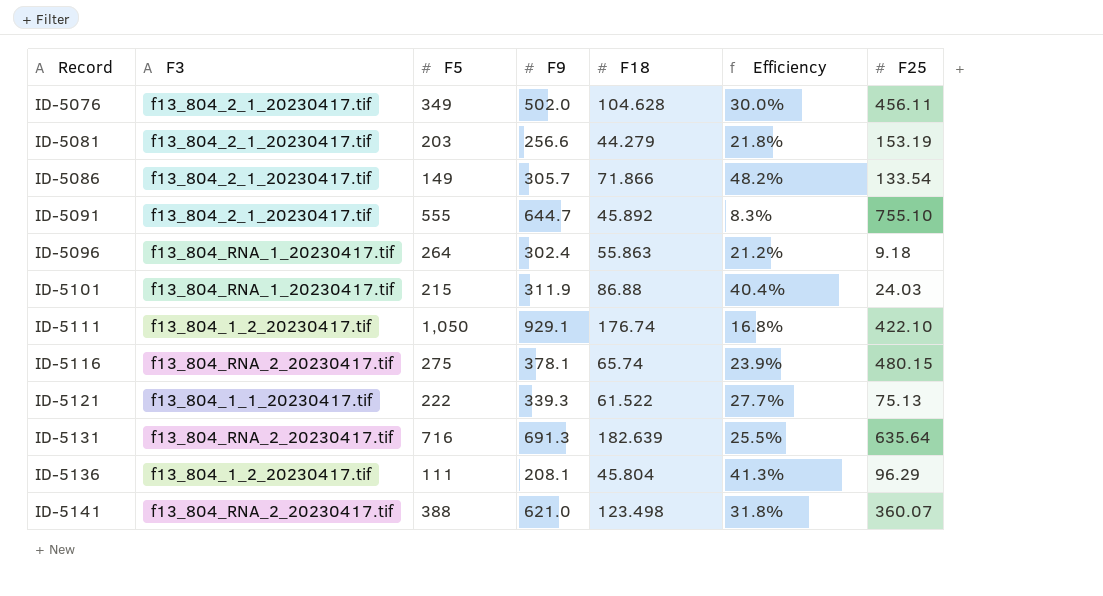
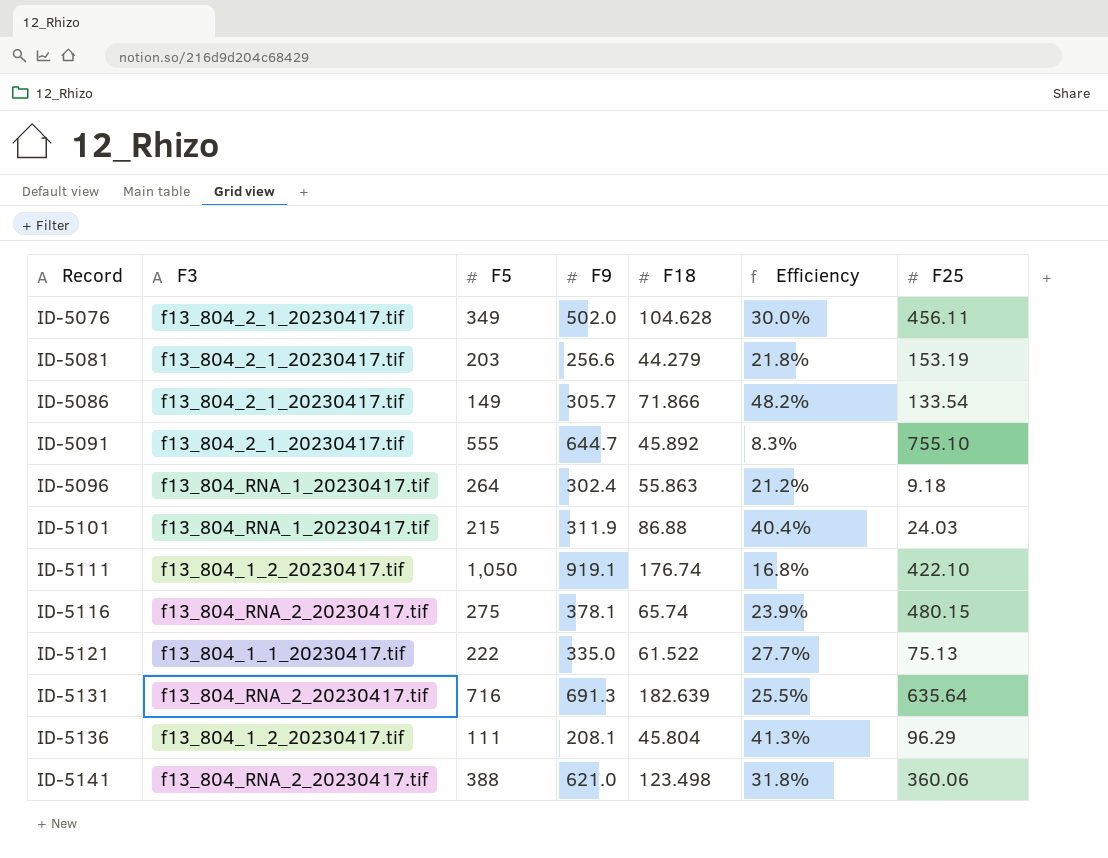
ID-5111 | F9: 929.1 -> 919.1
ID-5121 | F9: 339.3 -> 335.0
ID-5141 | F25: 360.07 -> 360.06

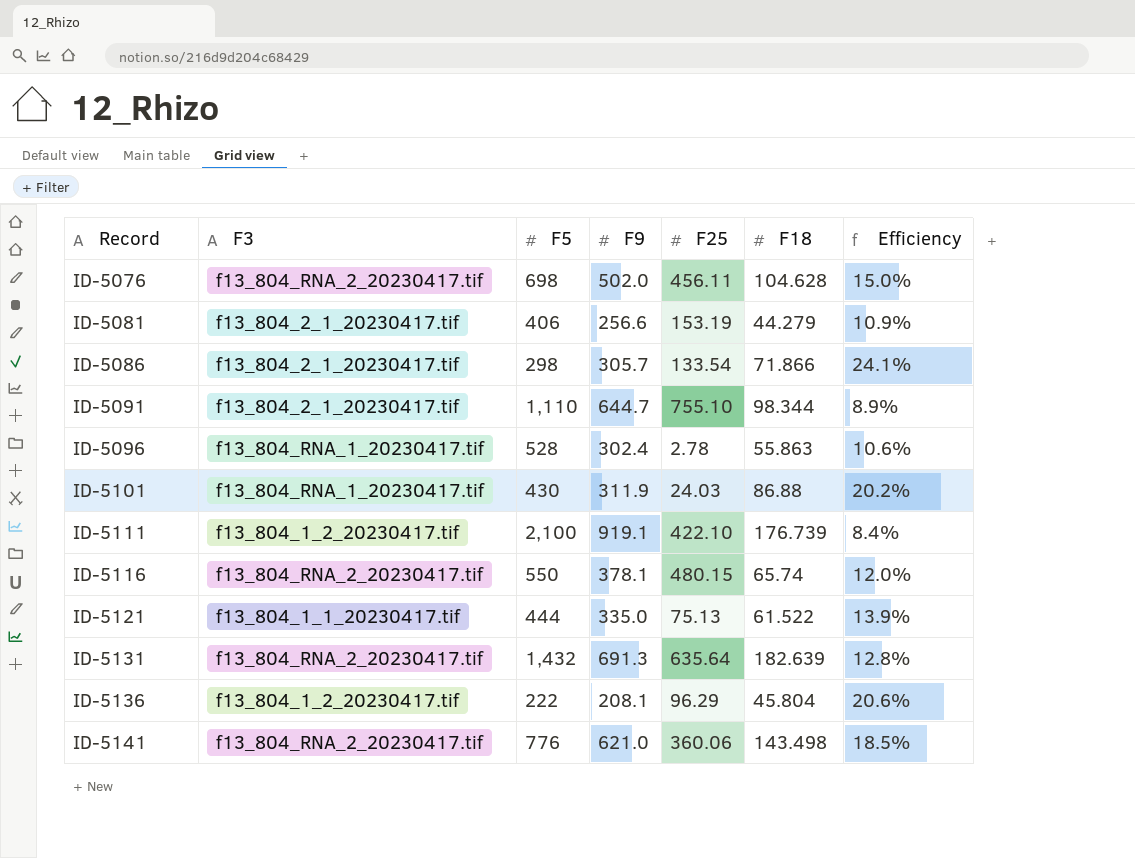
column F25 | position: 7 -> 5
ID-5076 | F3: f13_804_2_1_20230417.tif -> f13_804_RNA_2_20230417.tif
ID-5076 | F5: 349 -> 698
ID-5076 | Efficiency: 30.0% -> 15.0%
ID-5081 | F5: 203 -> 406
ID-5081 | Efficiency: 21.8% -> 10.9%
ID-5086 | F5: 149 -> 298
ID-5086 | Efficiency: 48.2% -> 24.1%
ID-5091 | F5: 555 -> 1,110
ID-5091 | F18: 45.892 -> 98.344
ID-5091 | Efficiency: 8.3% -> 8.9%
ID-5096 | F5: 264 -> 528
ID-5096 | F25: 9.18 -> 2.78
ID-5096 | Efficiency: 21.2% -> 10.6%
ID-5101 | F5: 215 -> 430
ID-5101 | Efficiency: 40.4% -> 20.2%
ID-5111 | F5: 1,050 -> 2,100
ID-5111 | F18: 176.74 -> 176.739
ID-5111 | Efficiency: 16.8% -> 8.4%
ID-5116 | F5: 275 -> 550
ID-5116 | Efficiency: 23.9% -> 12.0%
ID-5121 | F5: 222 -> 444
ID-5121 | Efficiency: 27.7% -> 13.9%
ID-5131 | F5: 716 -> 1,432
ID-5131 | Efficiency: 25.5% -> 12.8%
ID-5136 | F5: 111 -> 222
ID-5136 | Efficiency: 41.3% -> 20.6%
ID-5141 | F5: 388 -> 776
ID-5141 | F18: 123.498 -> 143.498
ID-5141 | Efficiency: 31.8% -> 18.5%

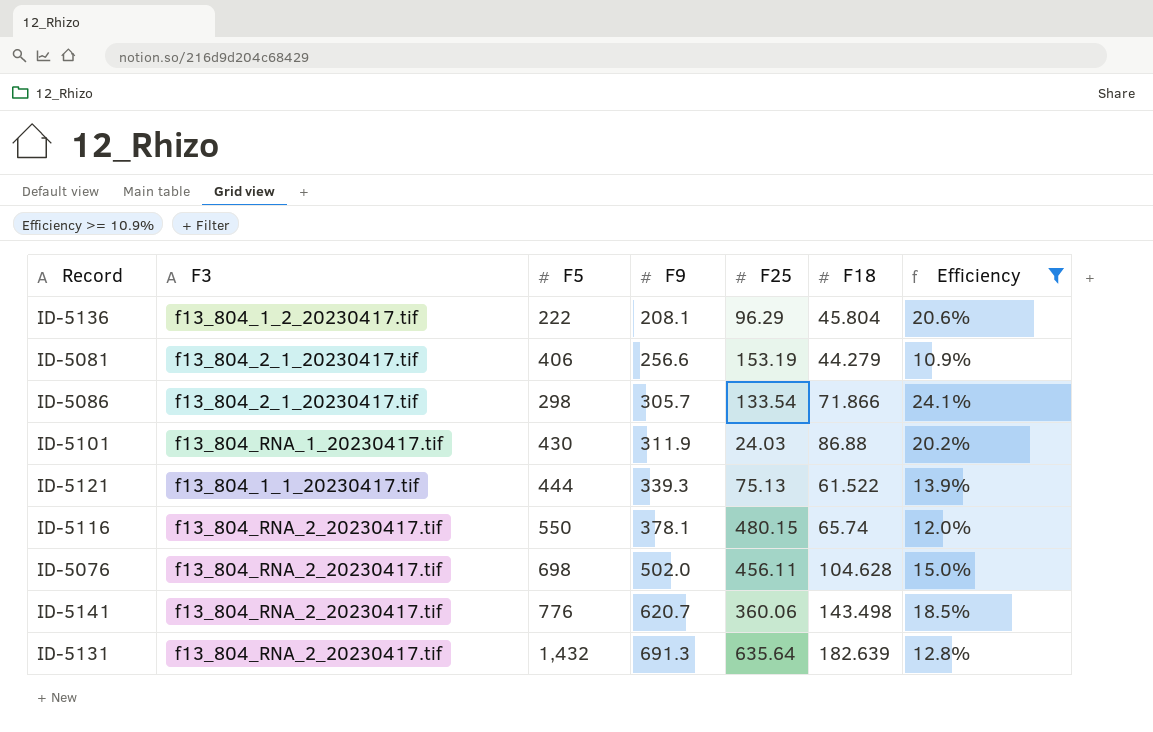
filter: none -> Efficiency >= 10.9%
row order: Record ascending -> F9 ascending
ID-5121 | F9: 335.0 -> 339.3
ID-5141 | F9: 621.0 -> 620.7

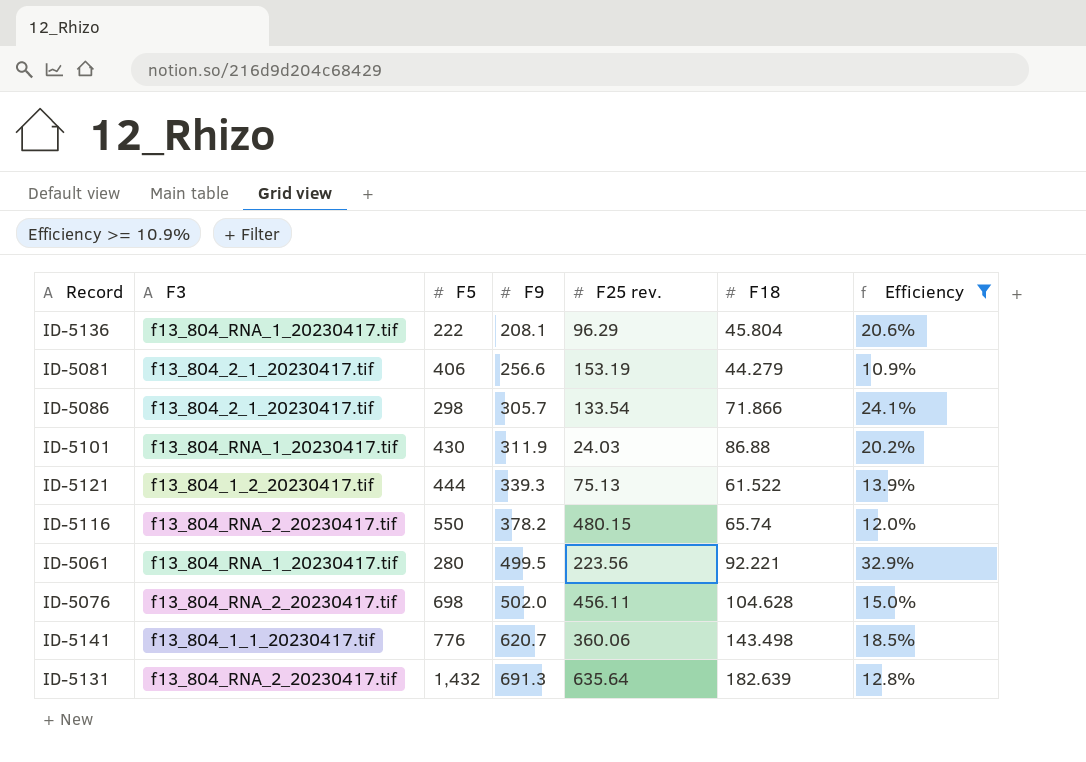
column name: F25 -> F25 rev.
ID-5136 | F3: f13_804_1_2_20230417.tif -> f13_804_RNA_1_20230417.tif
ID-5121 | F3: f13_804_1_1_20230417.tif -> f13_804_1_2_20230417.tif
ID-5116 | F9: 378.1 -> 378.2
row ID-5061: none -> f13_804_RNA_1_20230417.tif | 280 | 499.5 | 223.56 | 92.221 | 32.9%
ID-5141 | F3: f13_804_RNA_2_20230417.tif -> f13_804_1_1_20230417.tif

